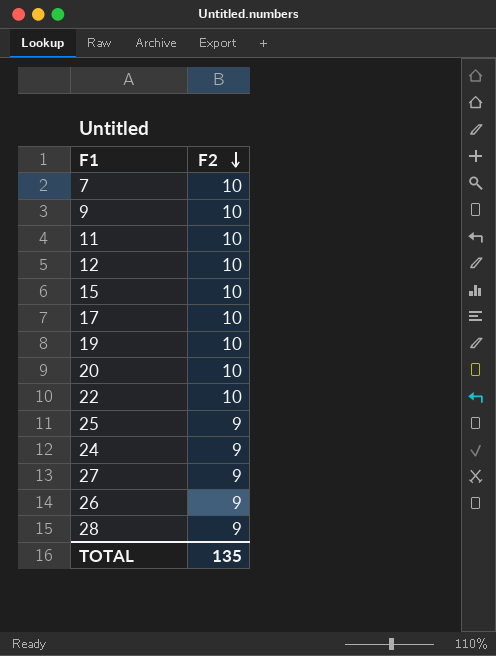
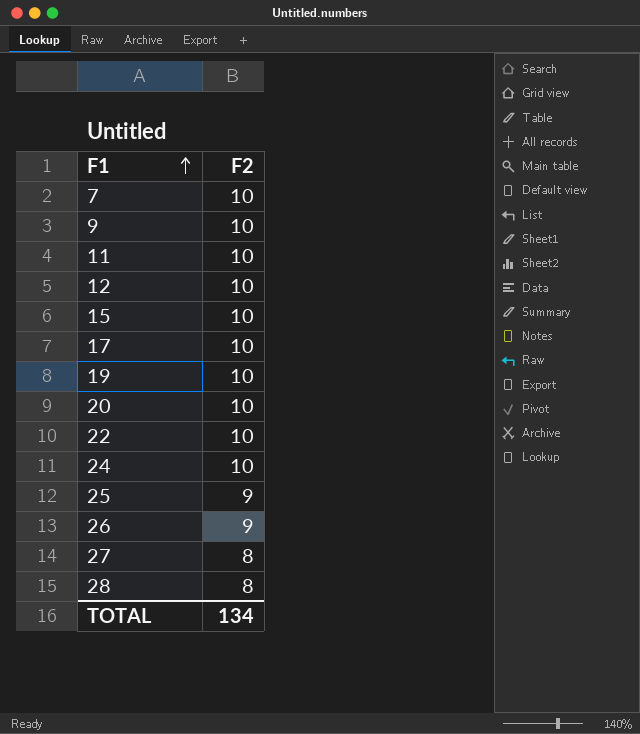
row order: F2 descending -> F1 ascending
24 | F2: 9 -> 10
27 | F2: 9 -> 8
28 | F2: 9 -> 8
TOTAL | F2: 135 -> 134

